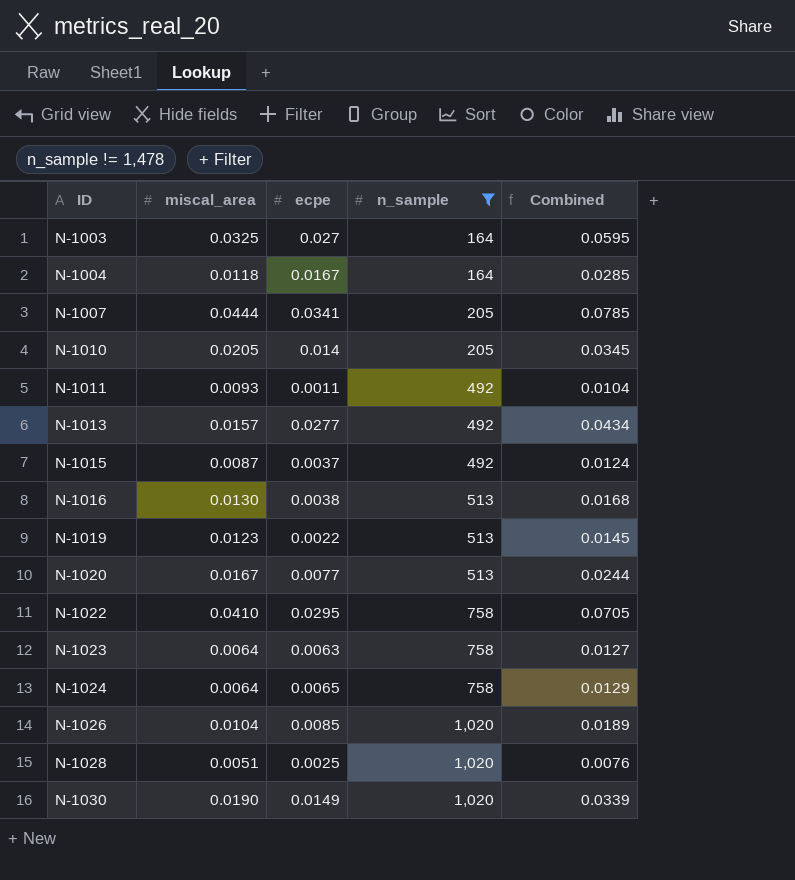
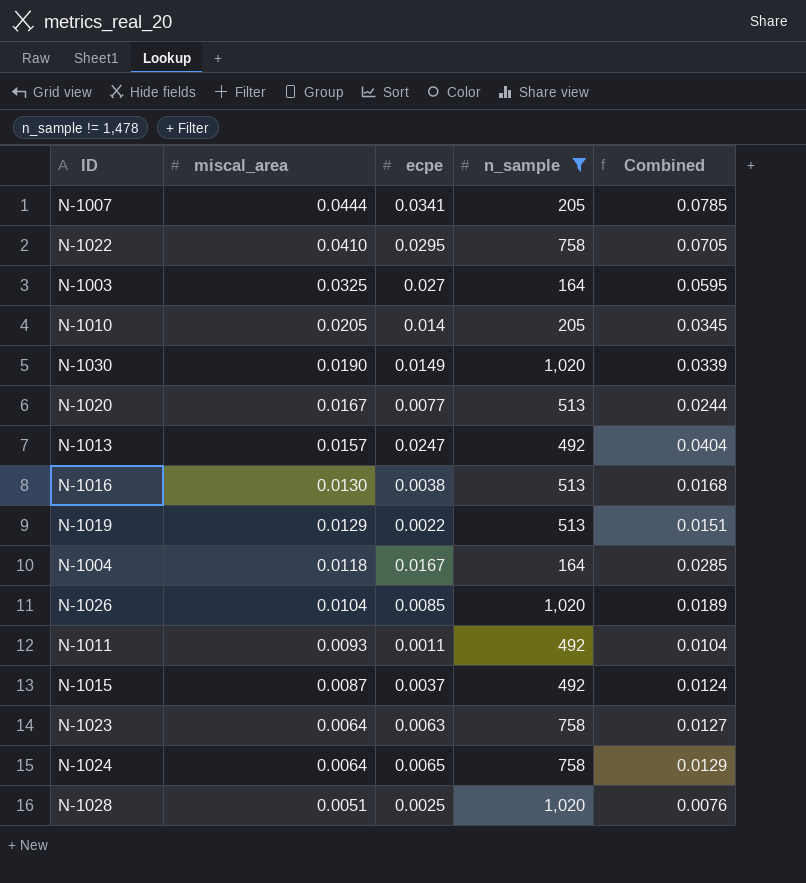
row order: ID ascending -> miscal_area descending
N-1013 | ecpe: 0.0277 -> 0.0247
N-1013 | Combined: 0.0434 -> 0.0404
N-1019 | miscal_area: 0.0123 -> 0.0129
N-1019 | Combined: 0.0145 -> 0.0151

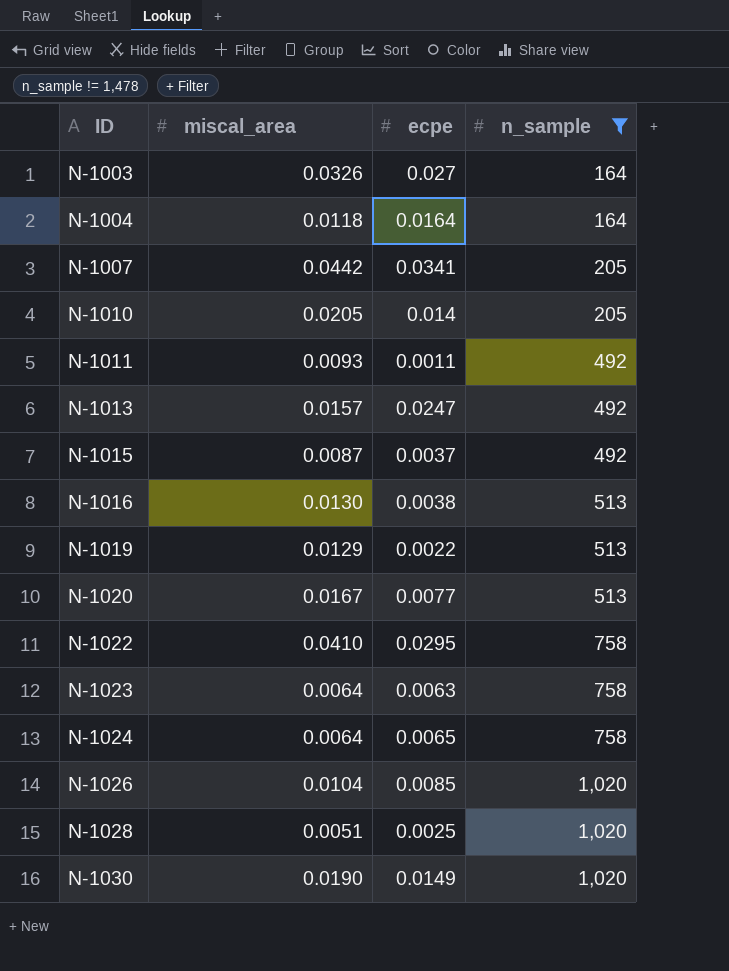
row order: miscal_area descending -> ID ascending
column Combined | formula: [miscal_area] + [ecpe] -> none
N-1003 | miscal_area: 0.0325 -> 0.0326
N-1004 | ecpe: 0.0167 -> 0.0164
N-1007 | miscal_area: 0.0444 -> 0.0442

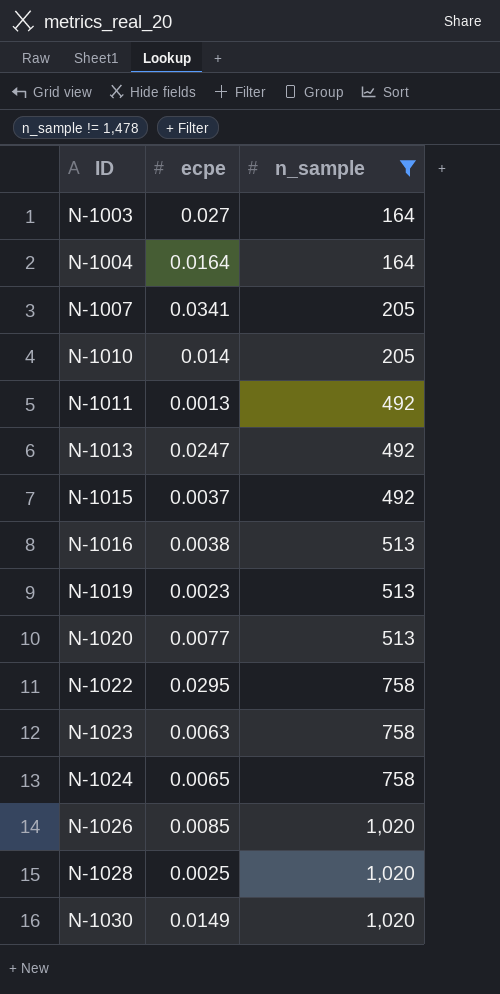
column miscal_area | position: 2 -> none
N-1011 | ecpe: 0.0011 -> 0.0013
N-1019 | ecpe: 0.0022 -> 0.0023

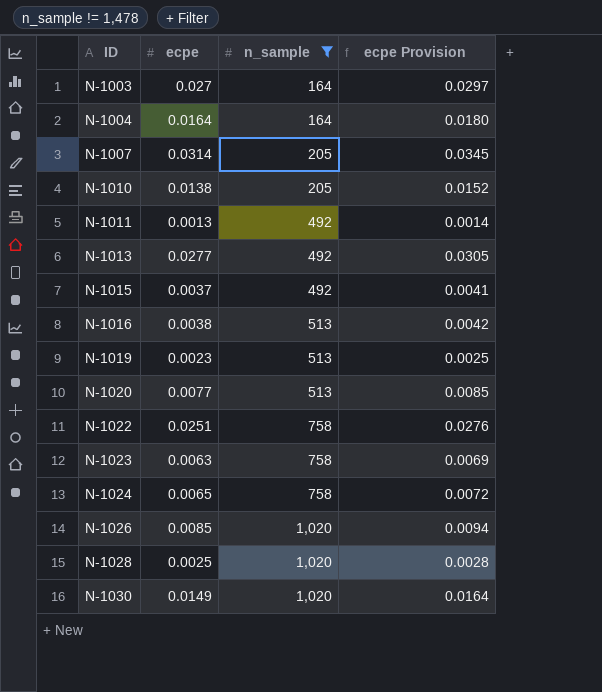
column ecpe Provision | formula: none -> [ecpe] * 1.1
N-1007 | ecpe: 0.0341 -> 0.0314
N-1010 | ecpe: 0.014 -> 0.0138
N-1013 | ecpe: 0.0247 -> 0.0277
N-1022 | ecpe: 0.0295 -> 0.0251

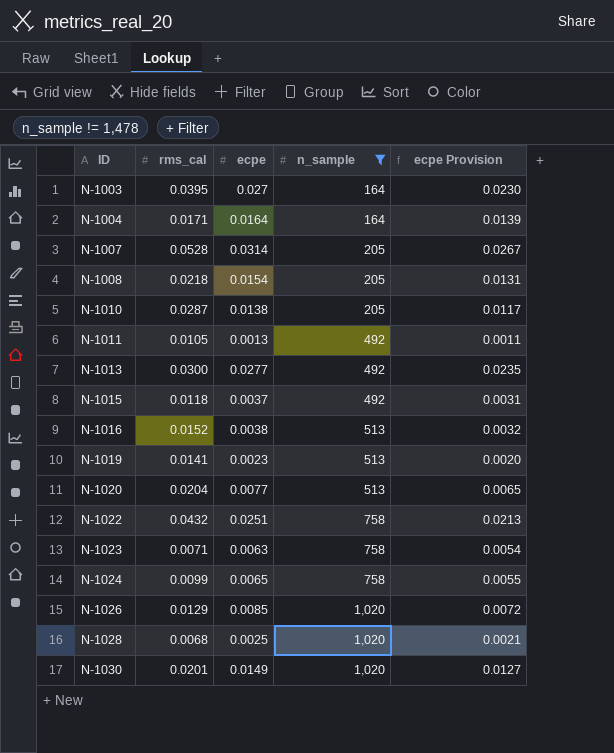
column rms_cal | position: none -> 2
column ecpe Provision | formula: [ecpe] * 1.1 -> [ecpe] * 0.85
row N-1008: none -> 0.0218 | 0.0154 | 205 | 0.0131

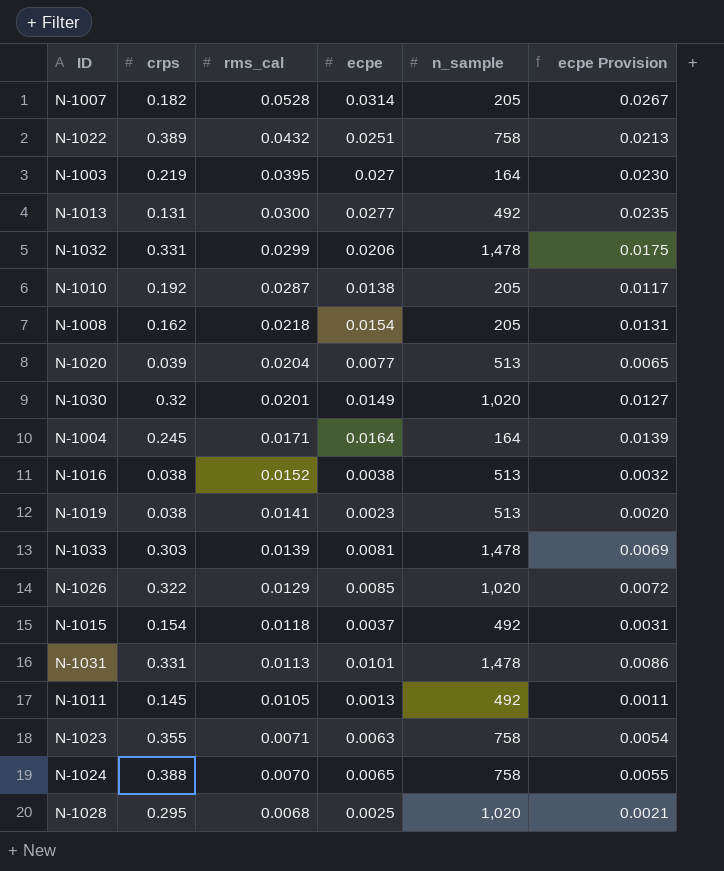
filter: n_sample != 1,478 -> none
row order: ID ascending -> rms_cal descending
column crps | position: none -> 2
N-1024 | rms_cal: 0.0099 -> 0.0070

